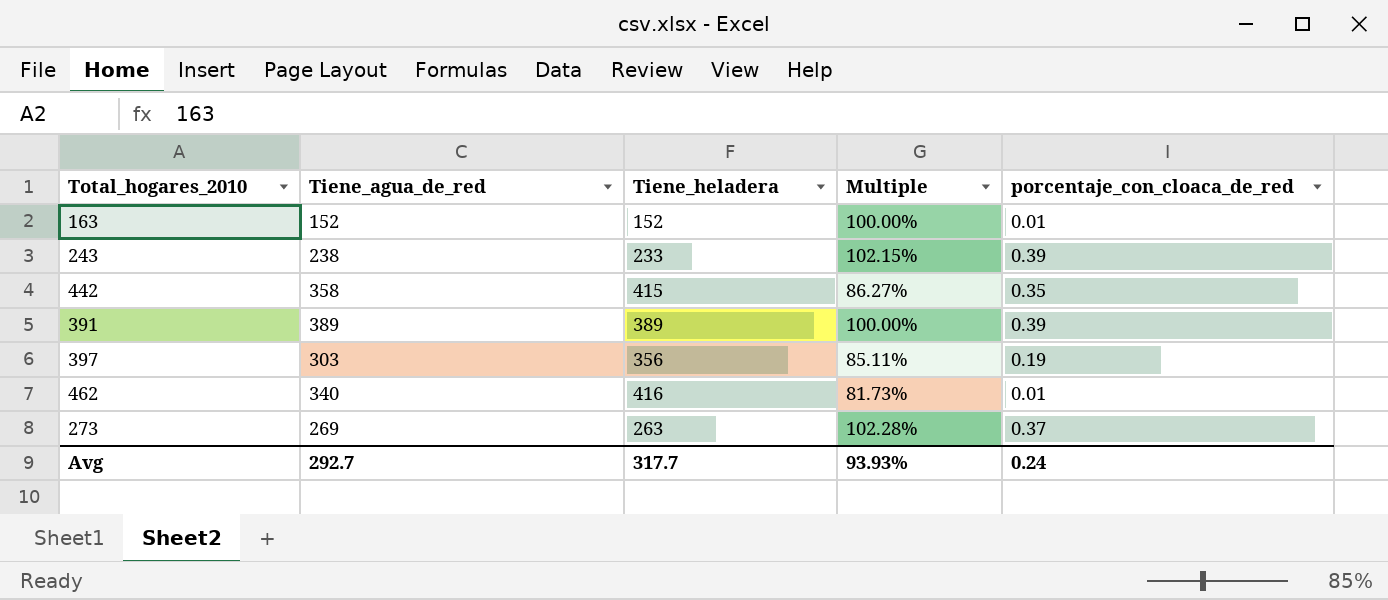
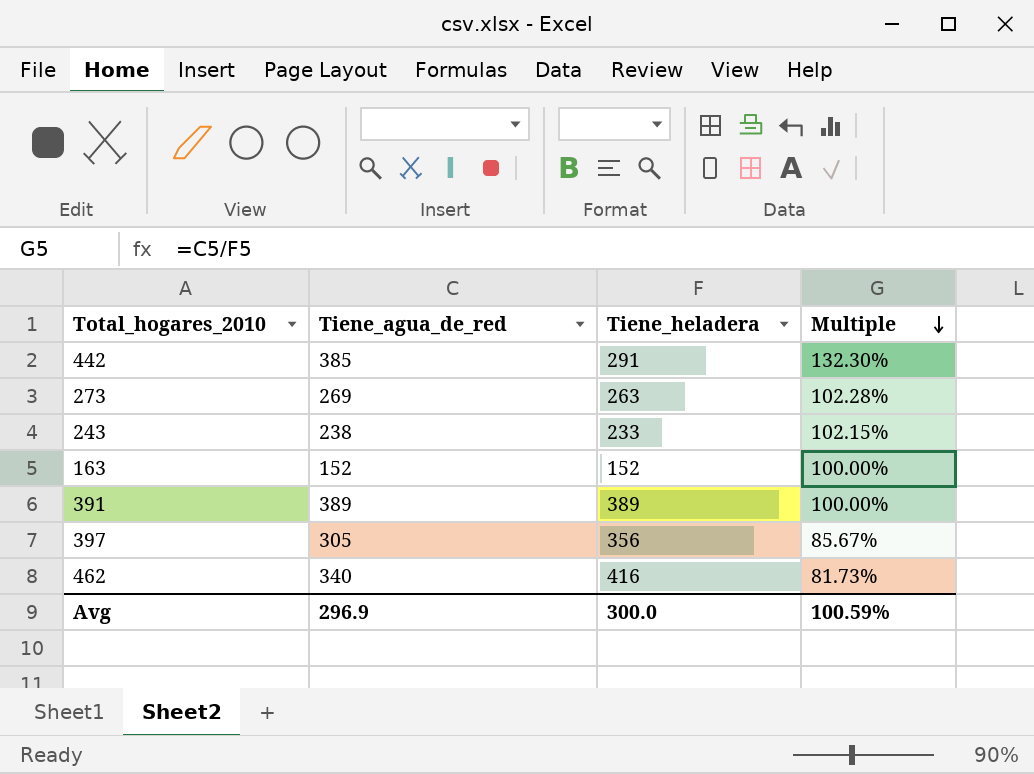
row order: none -> Multiple descending
column porcentaje_con_cloaca_de_red | position: 5 -> none
442 | Tiene_agua_de_red: 358 -> 385
442 | Tiene_heladera: 415 -> 291
442 | Multiple: 86.27% -> 132.30%
397 | Tiene_agua_de_red: 303 -> 305
397 | Multiple: 85.11% -> 85.67%
Avg | Tiene_agua_de_red: 292.7 -> 296.9
Avg | Tiene_heladera: 317.7 -> 300.0
Avg | Multiple: 93.93% -> 100.59%

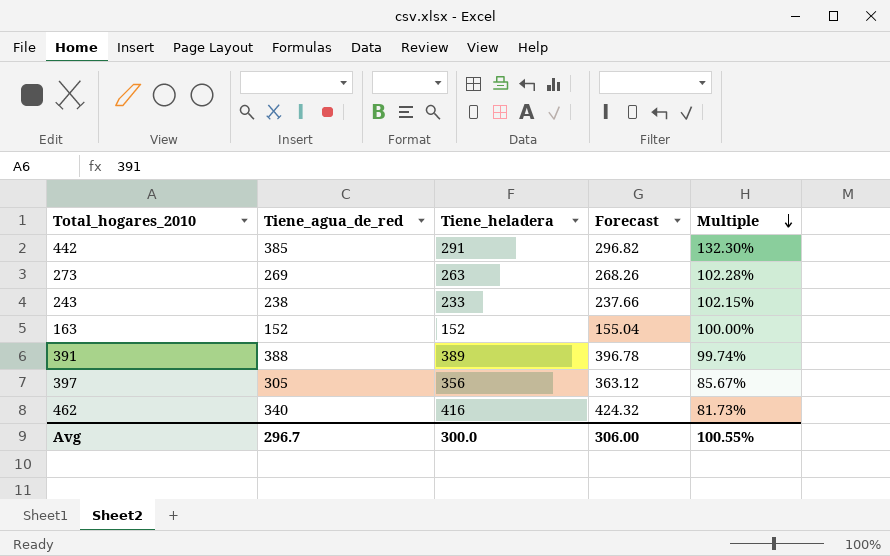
column Forecast | formula: none -> [Tiene_heladera] * 1.02
391 | Tiene_agua_de_red: 389 -> 388
391 | Multiple: 100.00% -> 99.74%
Avg | Tiene_agua_de_red: 296.9 -> 296.7
Avg | Multiple: 100.59% -> 100.55%

